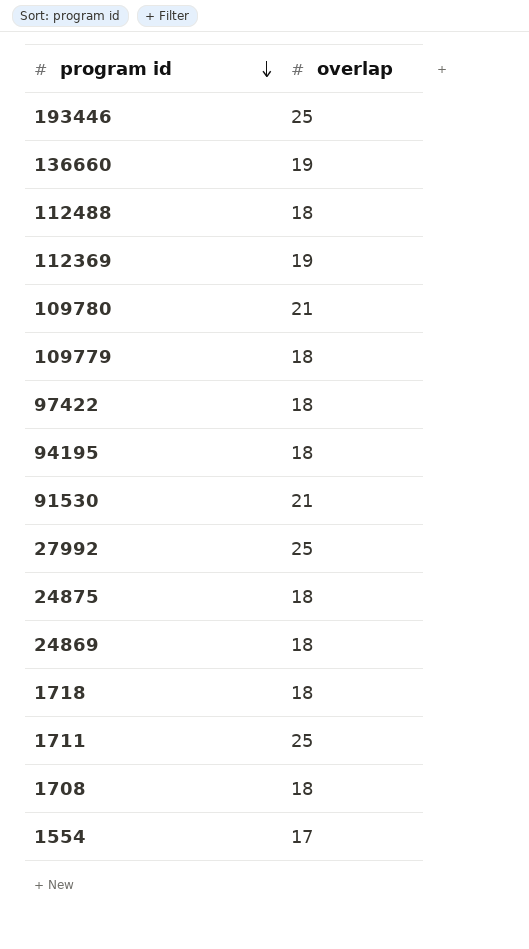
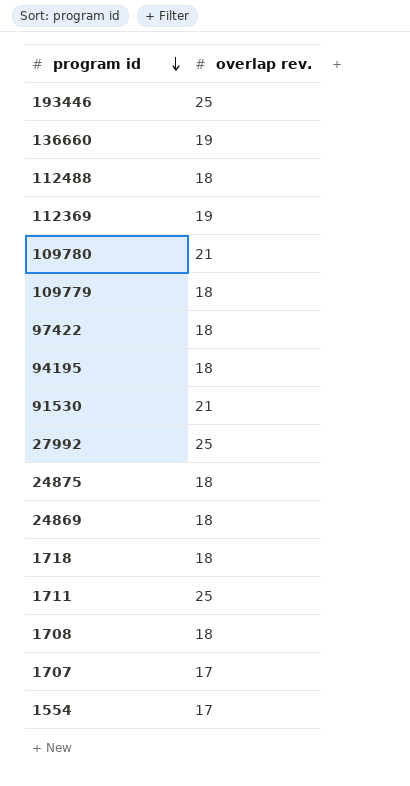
column name: overlap -> overlap rev.
row 1707: none -> 17

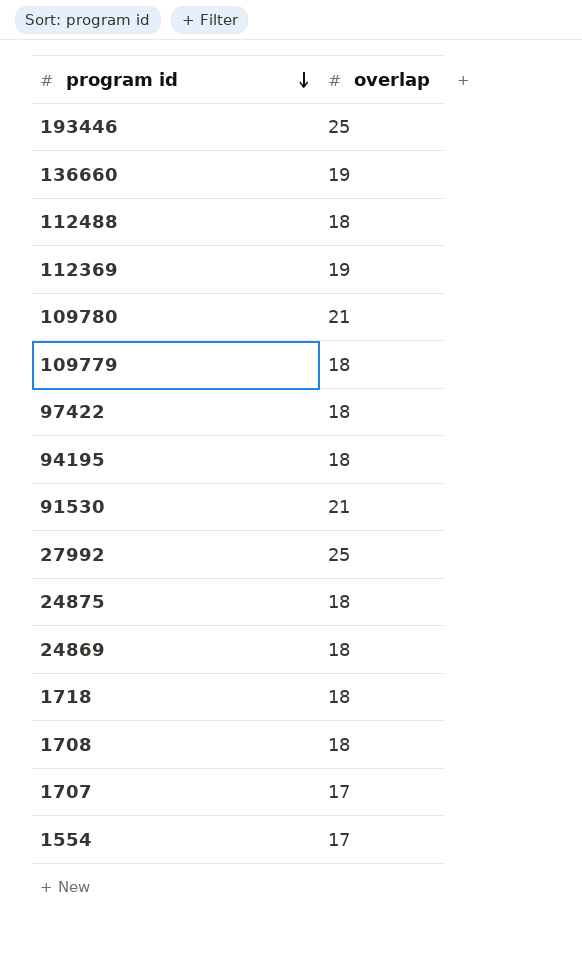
column name: overlap rev. -> overlap
row 1711: 25 -> none

